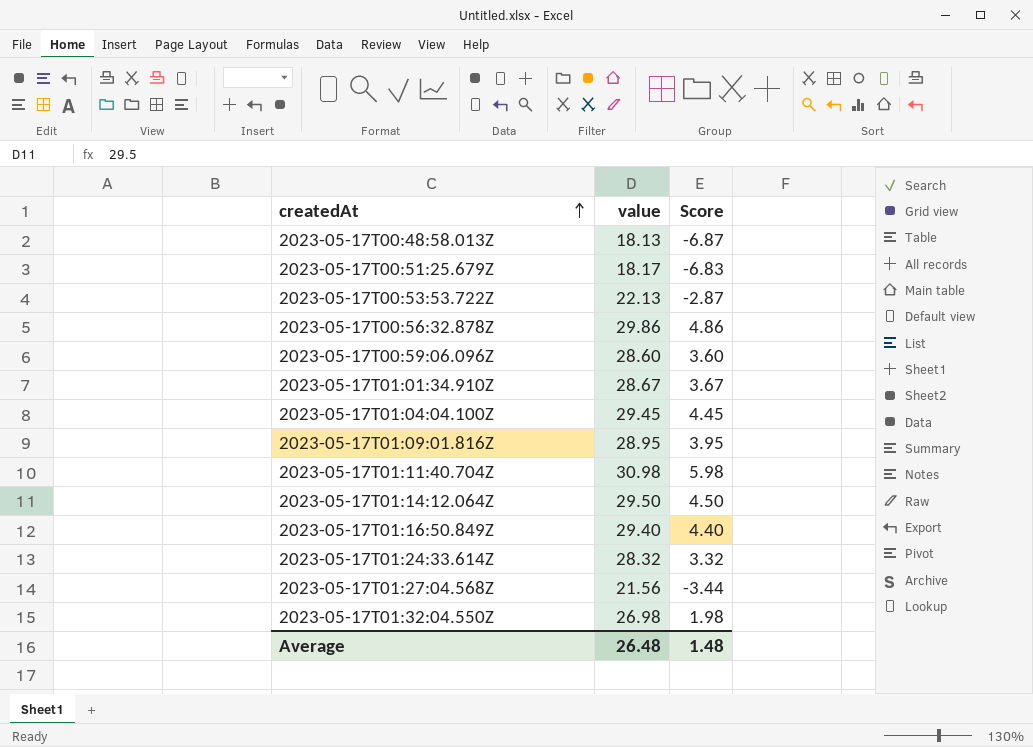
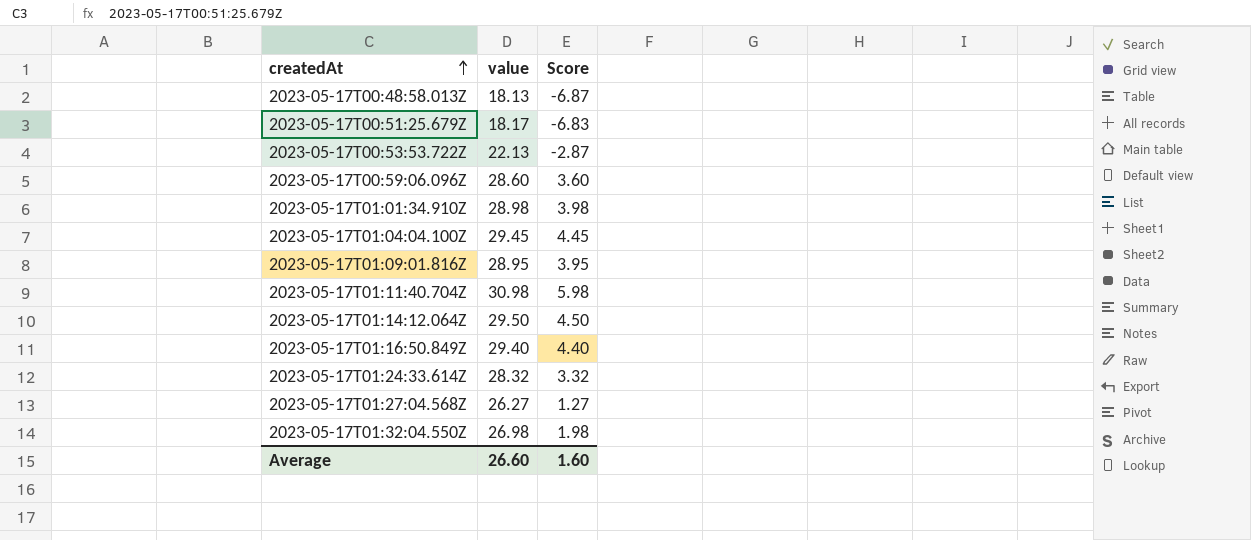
row 2023-05-17T00:56:32.878Z: 29.86 | 4.86 -> none
2023-05-17T01:01:34.910Z | value: 28.67 -> 28.98
2023-05-17T01:01:34.910Z | Score: 3.67 -> 3.98
2023-05-17T01:27:04.568Z | value: 21.56 -> 26.27
2023-05-17T01:27:04.568Z | Score: -3.44 -> 1.27
Average | value: 26.48 -> 26.60
Average | Score: 1.48 -> 1.60

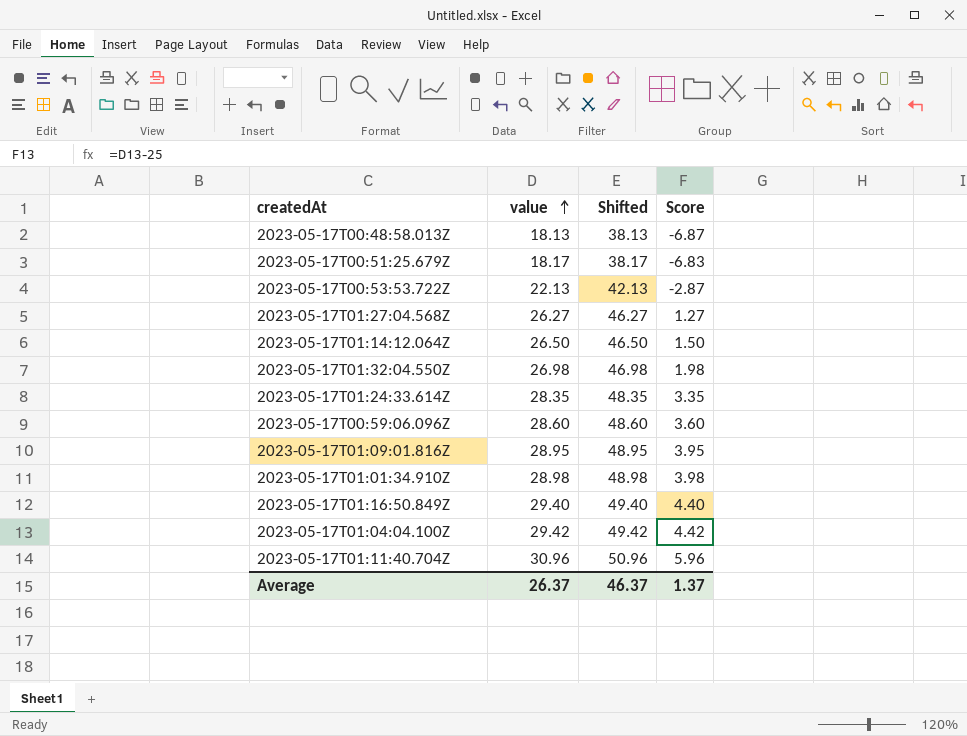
row order: createdAt ascending -> value ascending
column Shifted | formula: none -> [value] + 20
2023-05-17T01:14:12.064Z | value: 29.50 -> 26.50
2023-05-17T01:14:12.064Z | Score: 4.50 -> 1.50
2023-05-17T01:24:33.614Z | value: 28.32 -> 28.35
2023-05-17T01:24:33.614Z | Score: 3.32 -> 3.35
2023-05-17T01:04:04.100Z | value: 29.45 -> 29.42
2023-05-17T01:04:04.100Z | Score: 4.45 -> 4.42
2023-05-17T01:11:40.704Z | value: 30.98 -> 30.96
2023-05-17T01:11:40.704Z | Score: 5.98 -> 5.96
Average | value: 26.60 -> 26.37
Average | Score: 1.60 -> 1.37

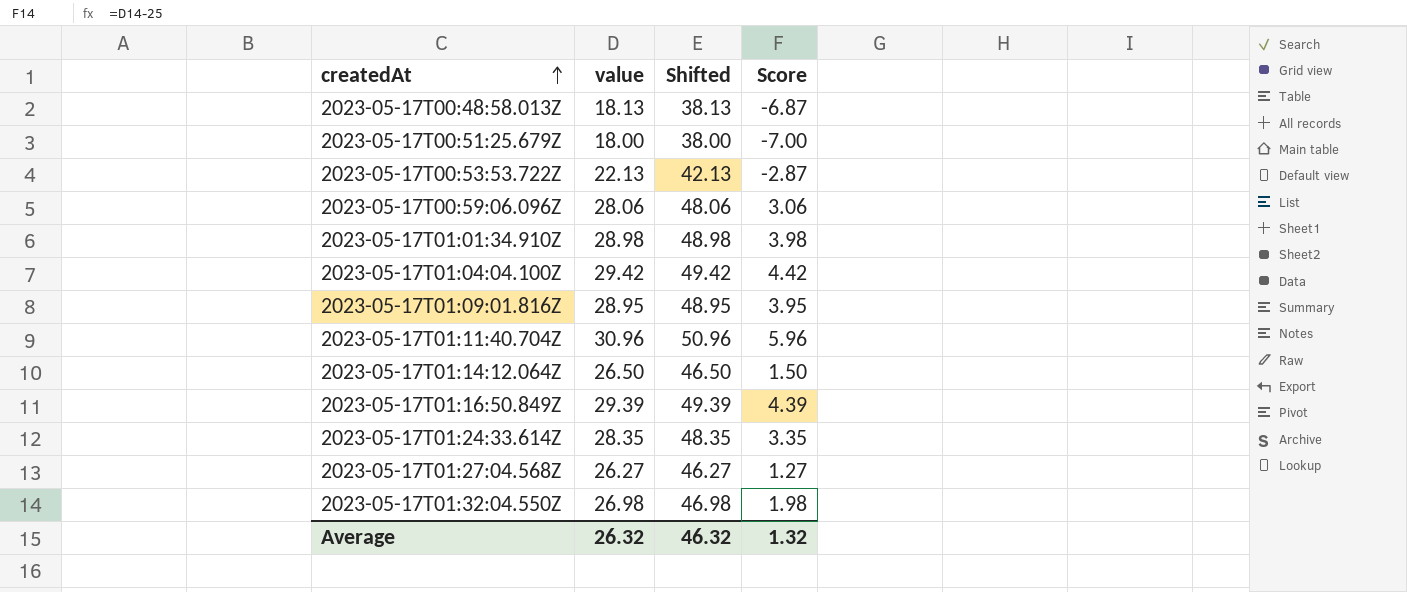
row order: value ascending -> createdAt ascending
2023-05-17T00:51:25.679Z | value: 18.17 -> 18.00
2023-05-17T00:51:25.679Z | Shifted: 38.17 -> 38.00
2023-05-17T00:51:25.679Z | Score: -6.83 -> -7.00
2023-05-17T00:59:06.096Z | value: 28.60 -> 28.06
2023-05-17T00:59:06.096Z | Shifted: 48.60 -> 48.06
2023-05-17T00:59:06.096Z | Score: 3.60 -> 3.06
2023-05-17T01:16:50.849Z | value: 29.40 -> 29.39
2023-05-17T01:16:50.849Z | Shifted: 49.40 -> 49.39
2023-05-17T01:16:50.849Z | Score: 4.40 -> 4.39
Average | value: 26.37 -> 26.32
Average | Shifted: 46.37 -> 46.32
Average | Score: 1.37 -> 1.32

